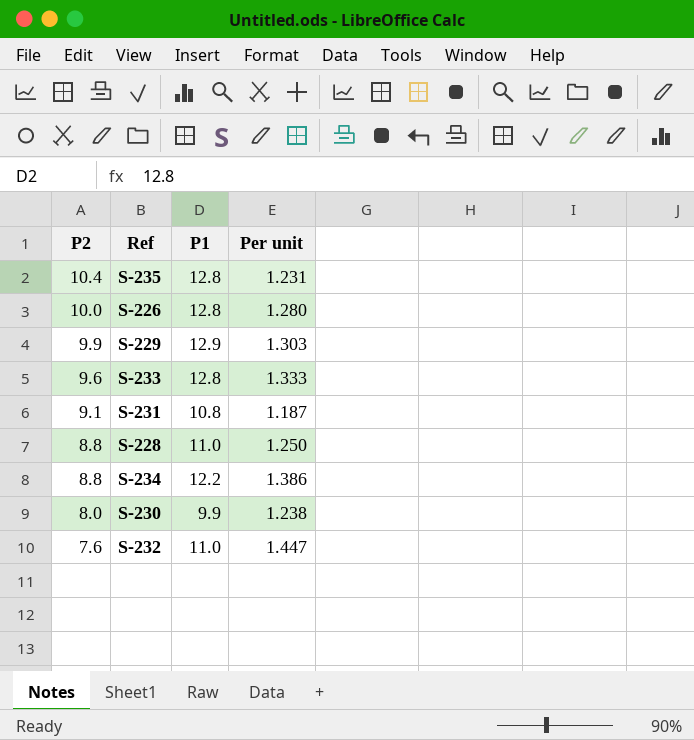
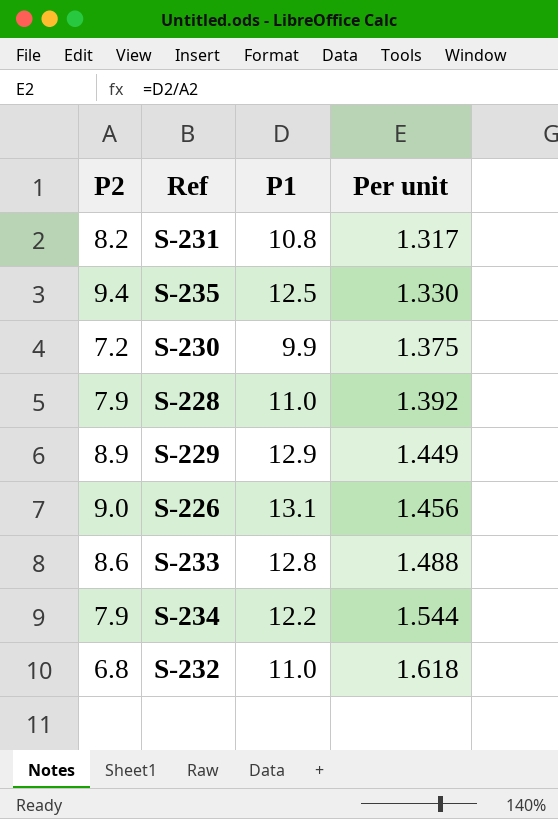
row order: P2 descending -> Per unit ascending
S-231 | P2: 9.1 -> 8.2
S-231 | Per unit: 1.187 -> 1.317
S-235 | P2: 10.4 -> 9.4
S-235 | P1: 12.8 -> 12.5
S-235 | Per unit: 1.231 -> 1.330
S-230 | P2: 8.0 -> 7.2
S-230 | Per unit: 1.238 -> 1.375
S-228 | P2: 8.8 -> 7.9
S-228 | Per unit: 1.250 -> 1.392
S-229 | P2: 9.9 -> 8.9
S-229 | Per unit: 1.303 -> 1.449
S-226 | P2: 10.0 -> 9.0
S-226 | P1: 12.8 -> 13.1
S-226 | Per unit: 1.280 -> 1.456
S-233 | P2: 9.6 -> 8.6
S-233 | Per unit: 1.333 -> 1.488
S-234 | P2: 8.8 -> 7.9
S-234 | Per unit: 1.386 -> 1.544
S-232 | P2: 7.6 -> 6.8
S-232 | Per unit: 1.447 -> 1.618

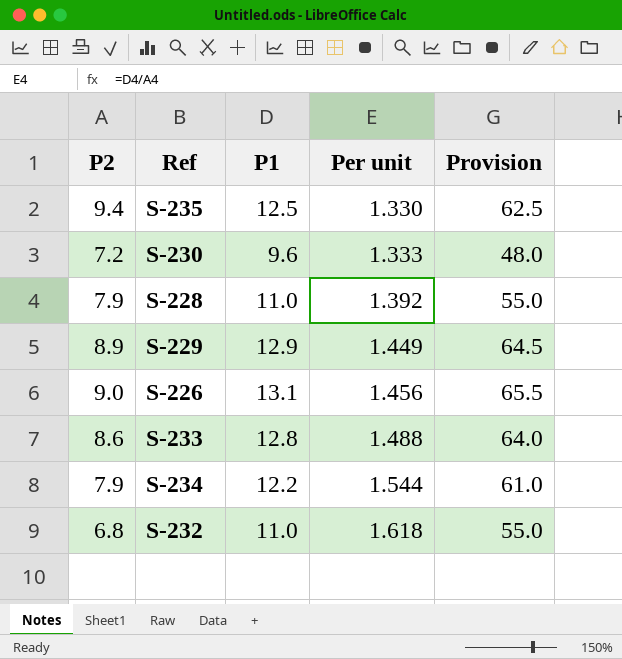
column Provision | formula: none -> [P1] * 5
row S-231: 8.2 | 10.8 | 1.317 -> none
S-230 | P1: 9.9 -> 9.6
S-230 | Per unit: 1.375 -> 1.333

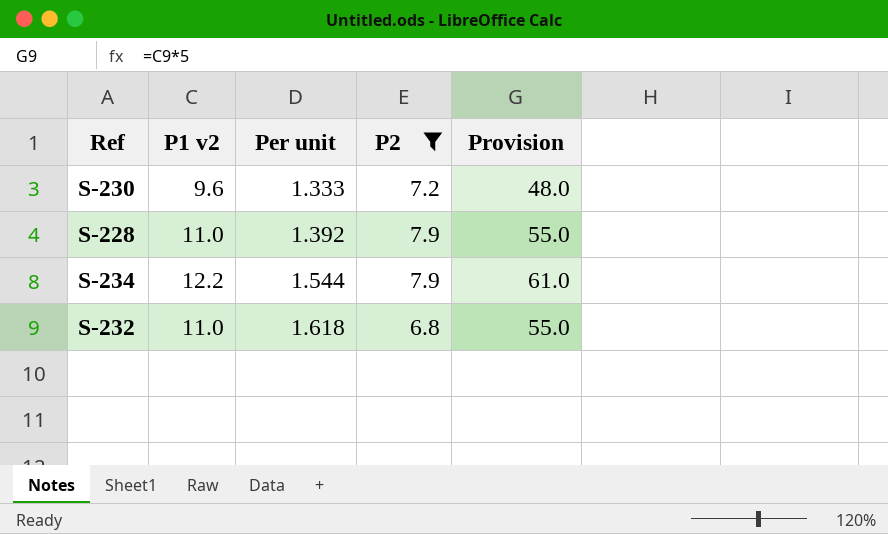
filter: none -> P2 <= 7.9
column name: P1 -> P1 v2
column P2 | position: 1 -> 4

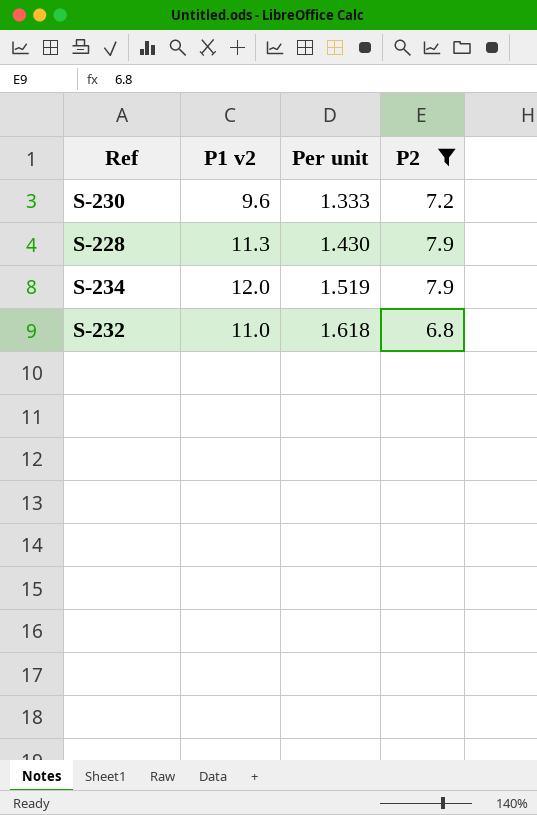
column Provision | formula: [P1 v2] * 5 -> none
S-228 | P1 v2: 11.0 -> 11.3
S-228 | Per unit: 1.392 -> 1.430
S-234 | P1 v2: 12.2 -> 12.0
S-234 | Per unit: 1.544 -> 1.519

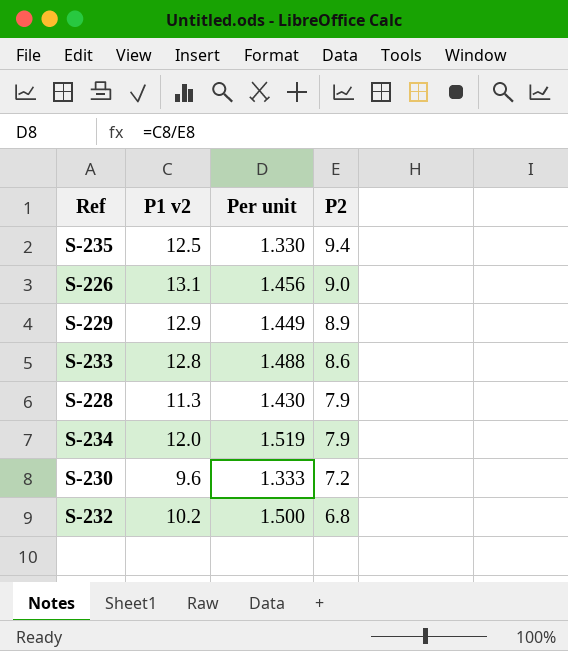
filter: P2 <= 7.9 -> none
row order: Per unit ascending -> P2 descending
S-232 | P1 v2: 11.0 -> 10.2
S-232 | Per unit: 1.618 -> 1.500

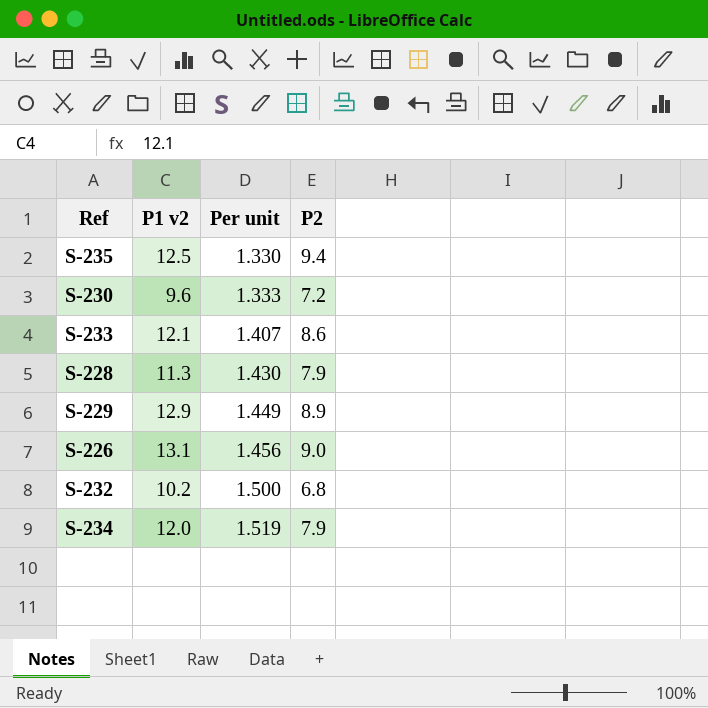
row order: P2 descending -> Per unit ascending
S-233 | P1 v2: 12.8 -> 12.1
S-233 | Per unit: 1.488 -> 1.407

